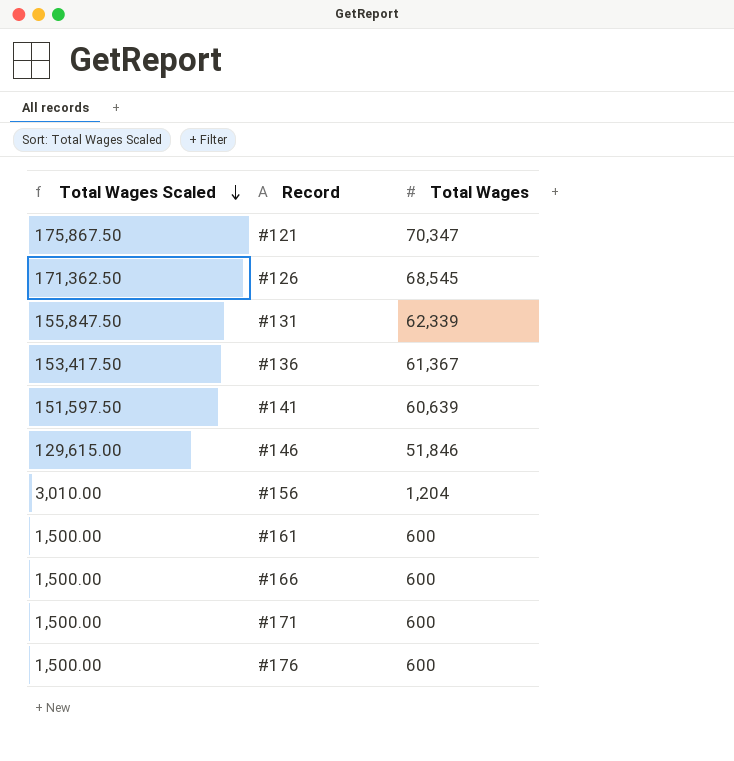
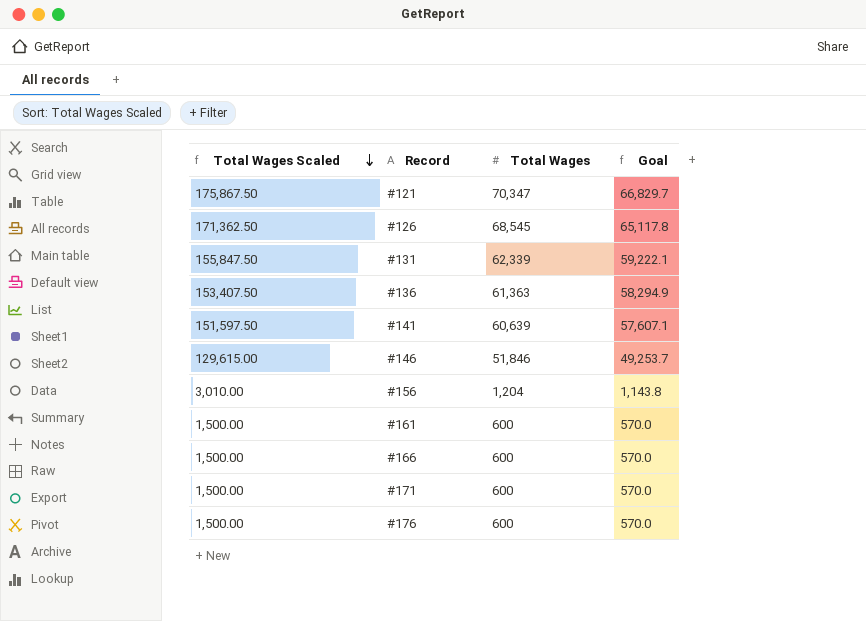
column Goal | formula: none -> [Total Wages] * 0.95
#136 | Total Wages Scaled: 153,417.50 -> 153,407.50
#136 | Total Wages: 61,367 -> 61,363

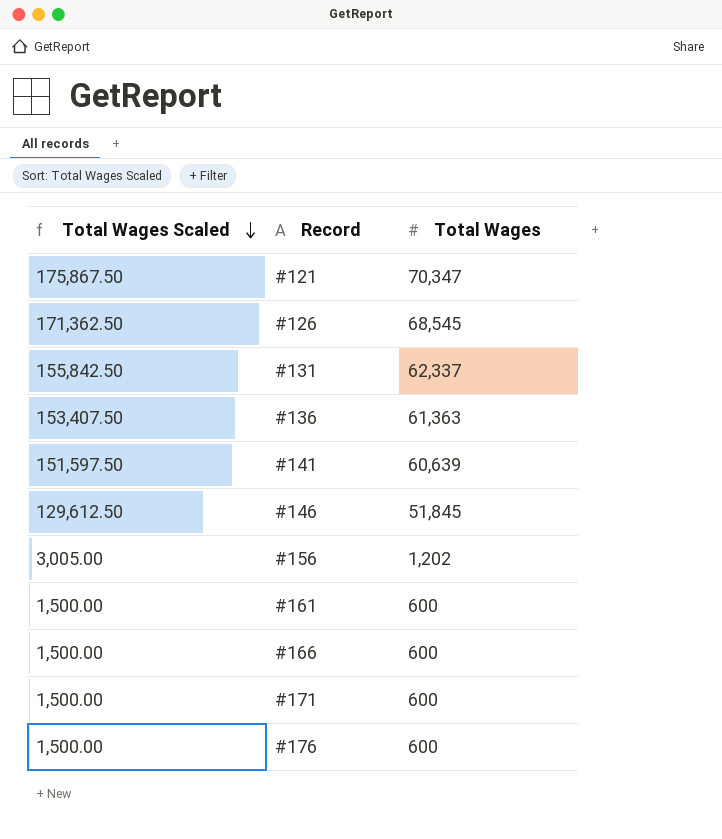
column Goal | formula: [Total Wages] * 0.95 -> none
#131 | Total Wages Scaled: 155,847.50 -> 155,842.50
#131 | Total Wages: 62,339 -> 62,337
#146 | Total Wages Scaled: 129,615.00 -> 129,612.50
#146 | Total Wages: 51,846 -> 51,845
#156 | Total Wages Scaled: 3,010.00 -> 3,005.00
#156 | Total Wages: 1,204 -> 1,202

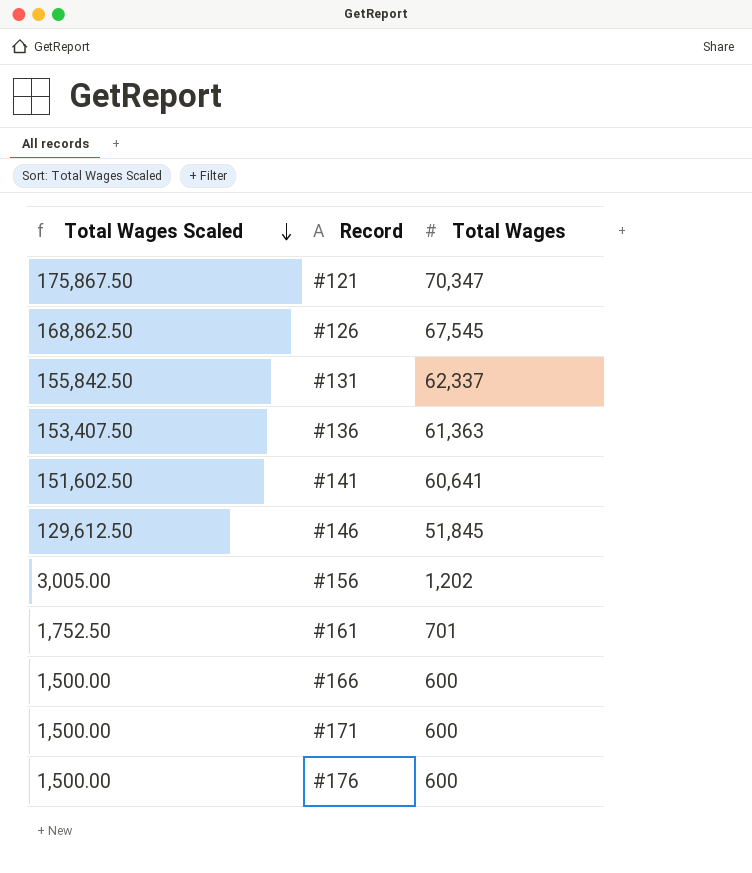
#126 | Total Wages Scaled: 171,362.50 -> 168,862.50
#126 | Total Wages: 68,545 -> 67,545
#141 | Total Wages Scaled: 151,597.50 -> 151,602.50
#141 | Total Wages: 60,639 -> 60,641
#161 | Total Wages Scaled: 1,500.00 -> 1,752.50
#161 | Total Wages: 600 -> 701

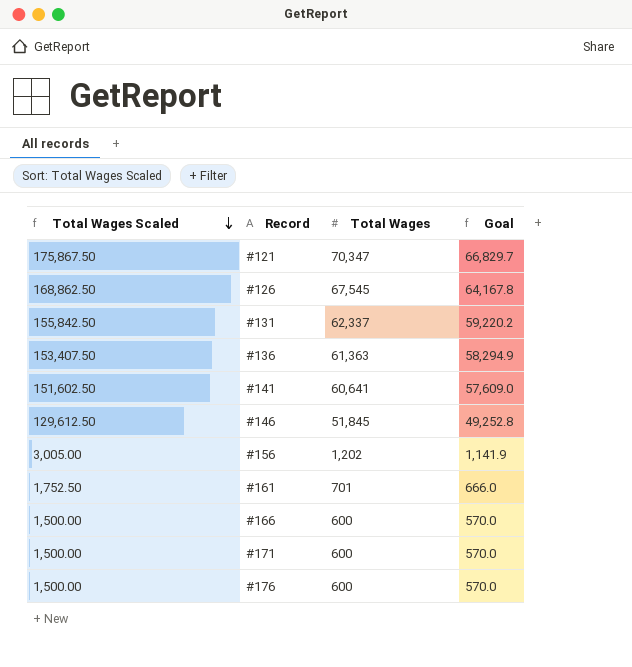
column Goal | formula: none -> [Total Wages] * 0.95

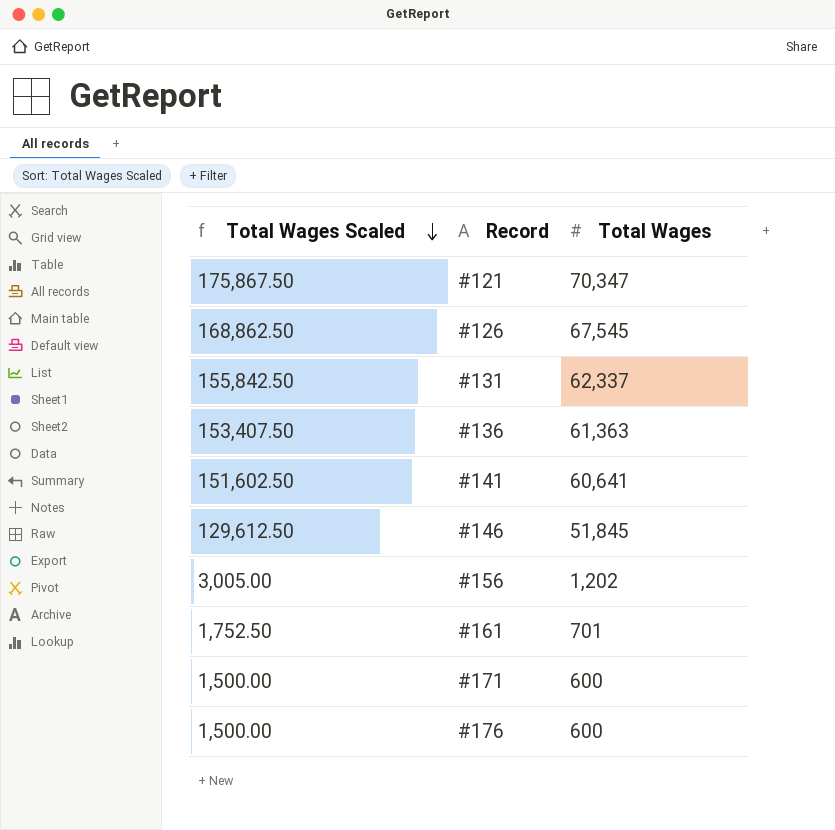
column Goal | formula: [Total Wages] * 0.95 -> none
row #166: 1,500.00 | 600 | 570.0 -> none

